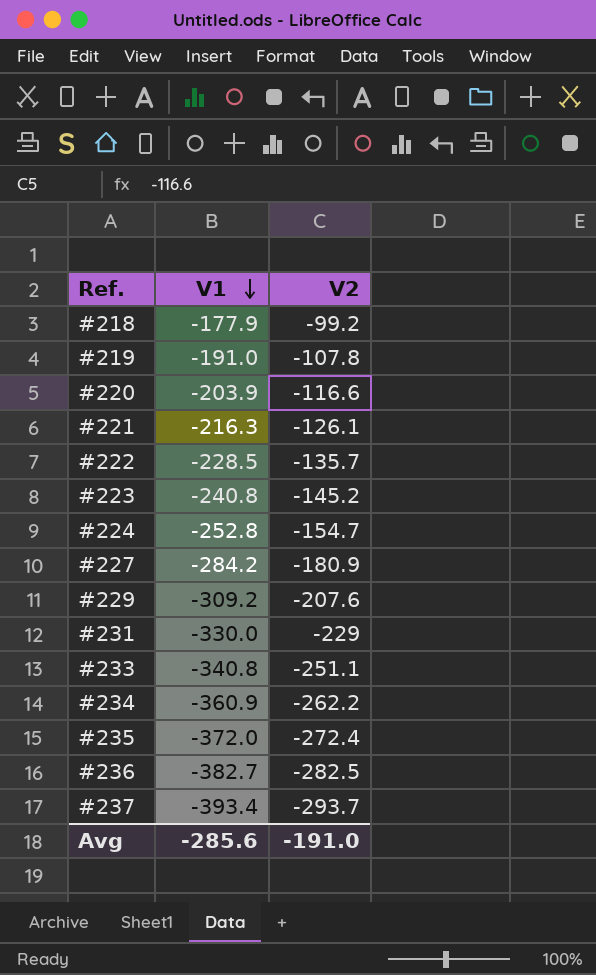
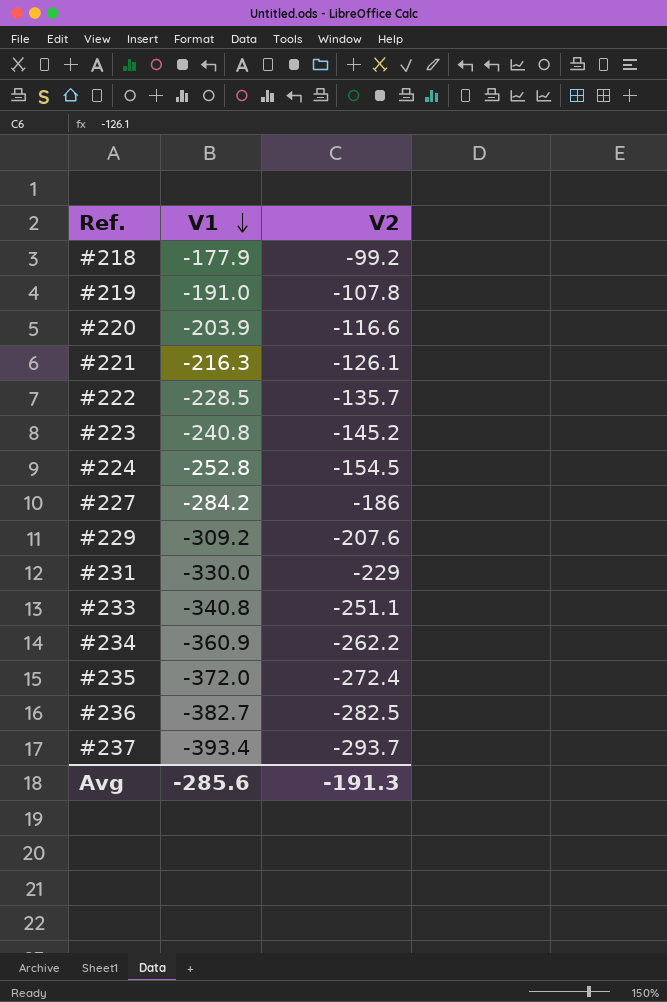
#224 | V2: -154.7 -> -154.5
#227 | V2: -180.9 -> -186
Avg | V2: -191.0 -> -191.3

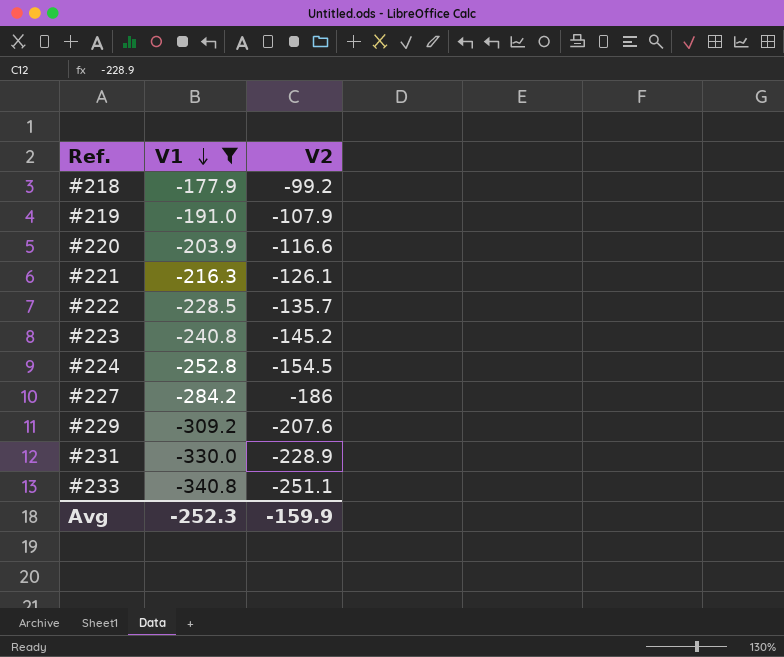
filter: none -> V1 >= -340.8
#219 | V2: -107.8 -> -107.9
#231 | V2: -229 -> -228.9
Avg | V1: -285.6 -> -252.3
Avg | V2: -191.3 -> -159.9

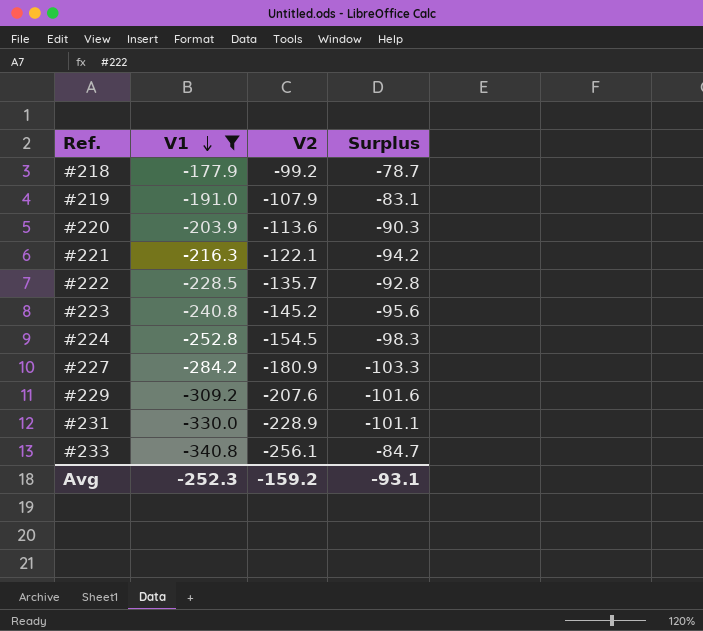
column Surplus | formula: none -> [V1] - [V2]
#220 | V2: -116.6 -> -113.6
#221 | V2: -126.1 -> -122.1
#227 | V2: -186 -> -180.9
#233 | V2: -251.1 -> -256.1
Avg | V2: -159.9 -> -159.2

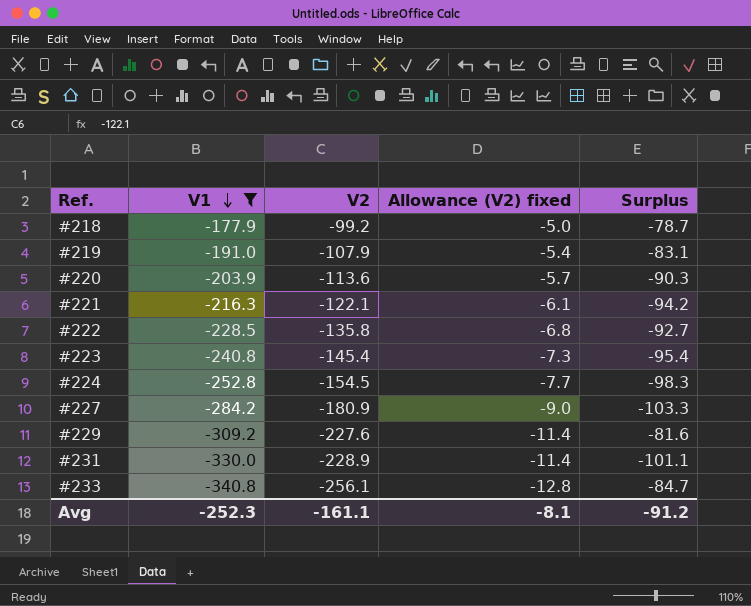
column Allowance (V2) fixed | formula: none -> [V2] * 0.05
#222 | V2: -135.7 -> -135.8
#222 | Surplus: -92.8 -> -92.7
#223 | V2: -145.2 -> -145.4
#223 | Surplus: -95.6 -> -95.4
#229 | V2: -207.6 -> -227.6
#229 | Surplus: -101.6 -> -81.6
Avg | V2: -159.2 -> -161.1
Avg | Surplus: -93.1 -> -91.2

